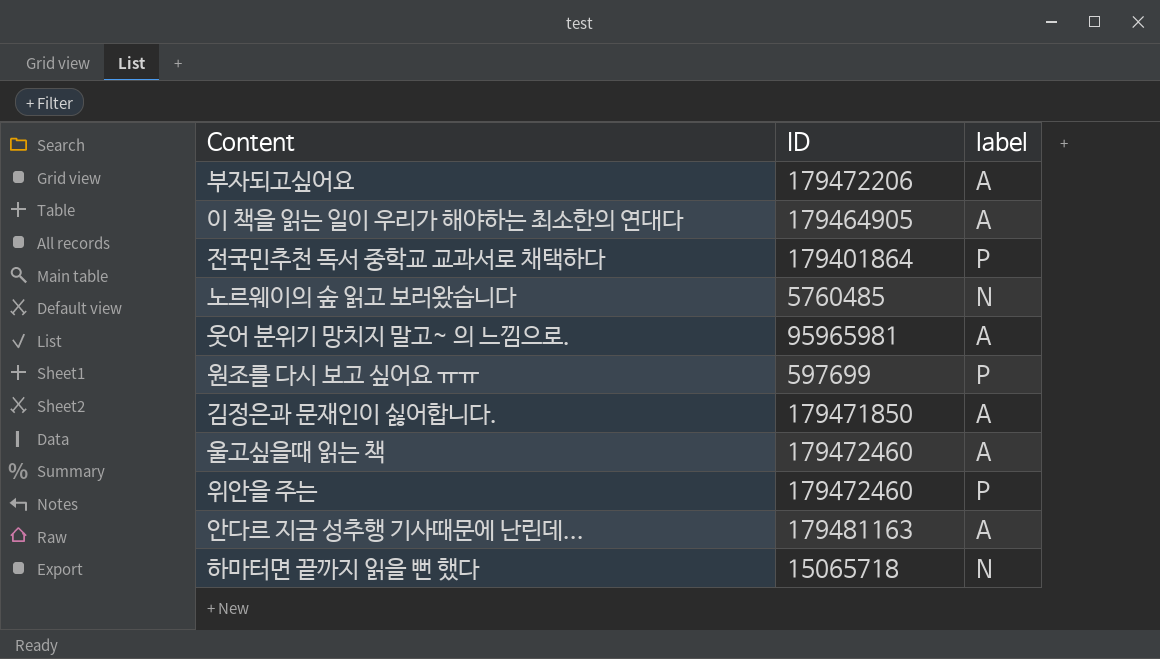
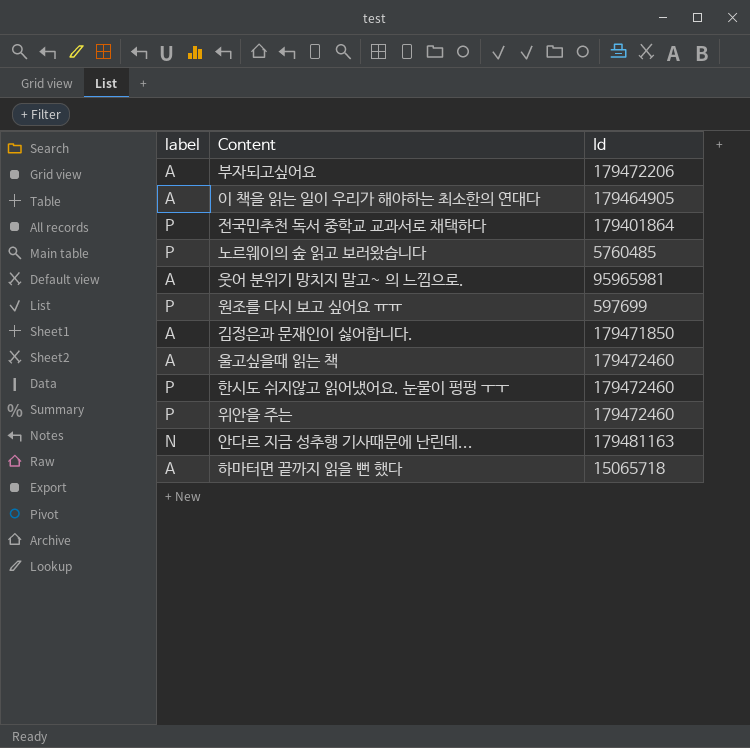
column label | position: 3 -> 1
column name: ID -> Id
노르웨이의 숲 읽고 보러왔습니다 | label: N -> P
row 한시도 쉬지않고 읽어냈어요. 눈물이 펑펑 ㅜㅜ: none -> P | 179472460
안다르 지금 성추행 기사때문에 난린데... | label: A -> N
하마터면 끝까지 읽을 뻔 했다 | label: N -> A

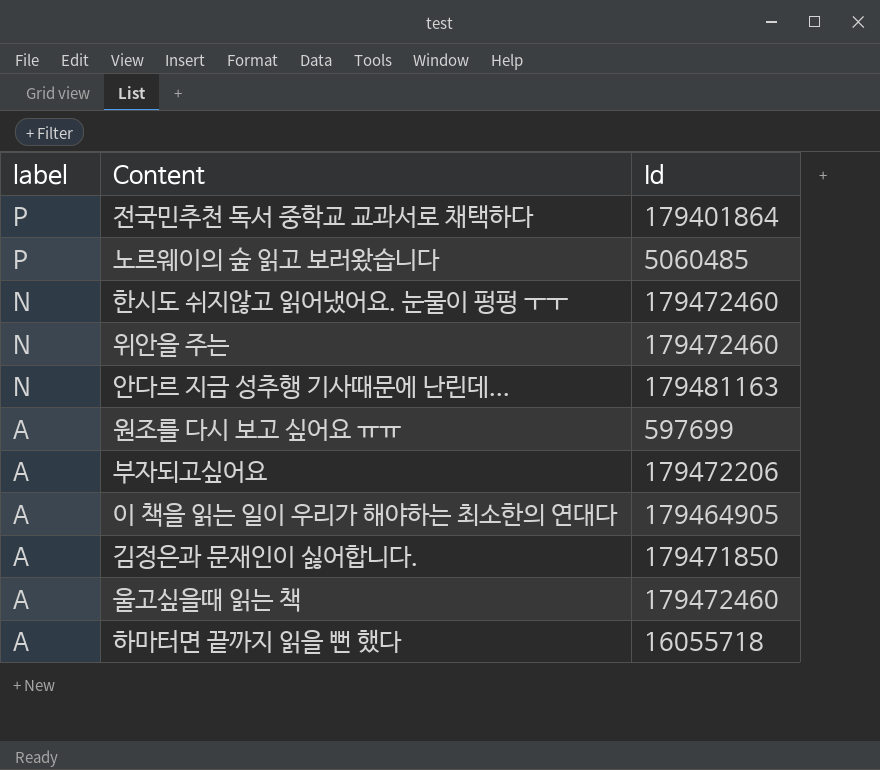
row order: none -> label descending
row 웃어 분위기 망치지 말고~ 의 느낌으로.: A | 95965981 -> none
노르웨이의 숲 읽고 보러왔습니다 | Id: 5760485 -> 5060485
한시도 쉬지않고 읽어냈어요. 눈물이 펑펑 ㅜㅜ | label: P -> N
위안을 주는 | label: P -> N
원조를 다시 보고 싶어요 ㅠㅠ | label: P -> A
하마터면 끝까지 읽을 뻔 했다 | Id: 15065718 -> 16055718

